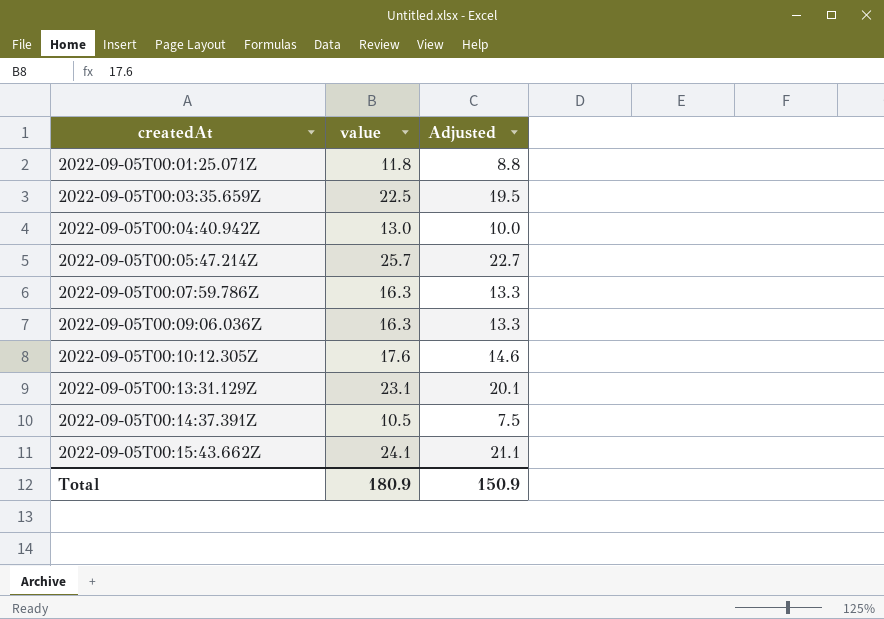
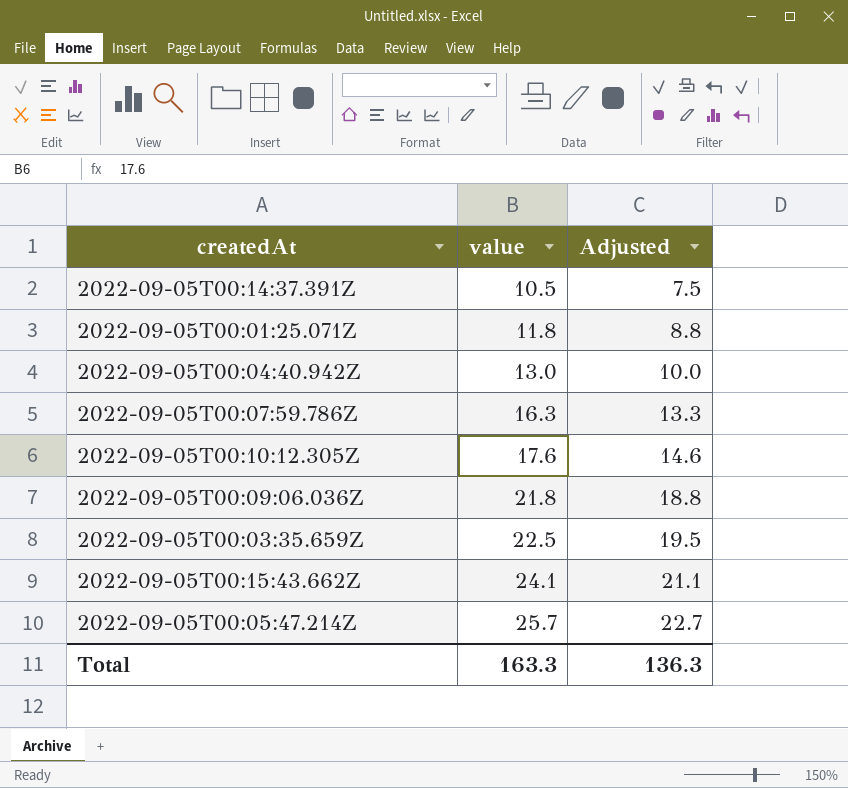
row order: createdAt ascending -> value ascending
row 2022-09-05T00:13:31.129Z: 23.1 | 20.1 -> none
2022-09-05T00:09:06.036Z | value: 16.3 -> 21.8
2022-09-05T00:09:06.036Z | Adjusted: 13.3 -> 18.8
Total | value: 180.9 -> 163.3
Total | Adjusted: 150.9 -> 136.3

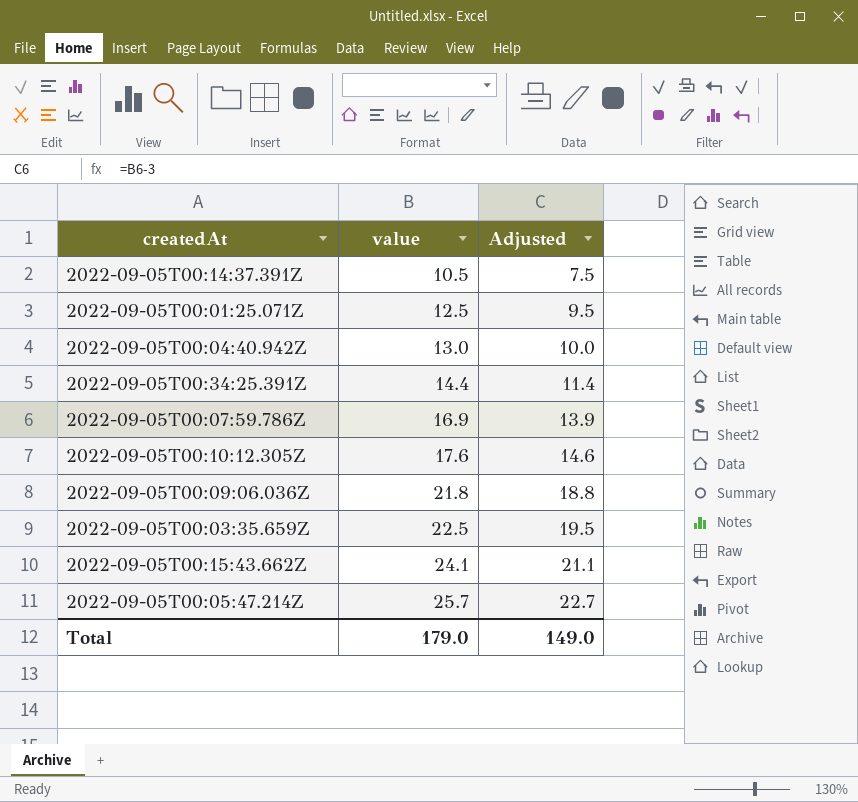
2022-09-05T00:01:25.071Z | value: 11.8 -> 12.5
2022-09-05T00:01:25.071Z | Adjusted: 8.8 -> 9.5
row 2022-09-05T00:34:25.391Z: none -> 14.4 | 11.4
2022-09-05T00:07:59.786Z | value: 16.3 -> 16.9
2022-09-05T00:07:59.786Z | Adjusted: 13.3 -> 13.9
Total | value: 163.3 -> 179.0
Total | Adjusted: 136.3 -> 149.0

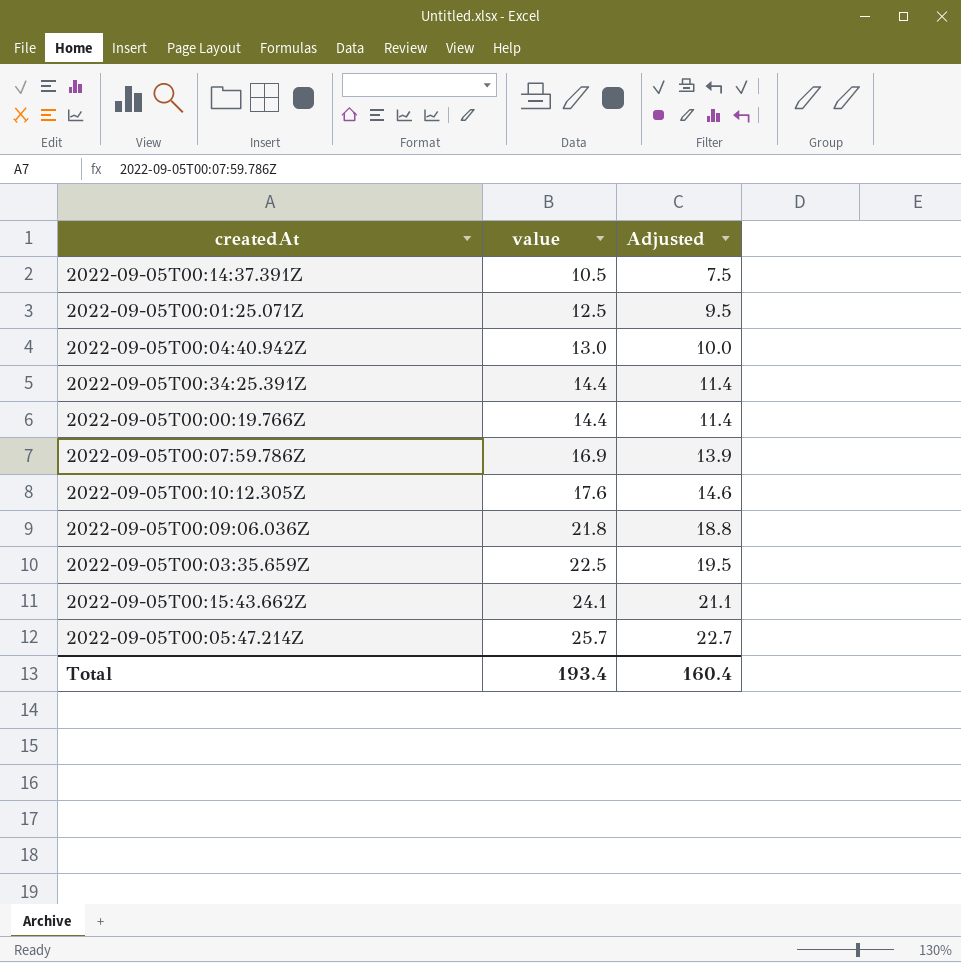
row 2022-09-05T00:00:19.766Z: none -> 14.4 | 11.4
Total | value: 179.0 -> 193.4
Total | Adjusted: 149.0 -> 160.4

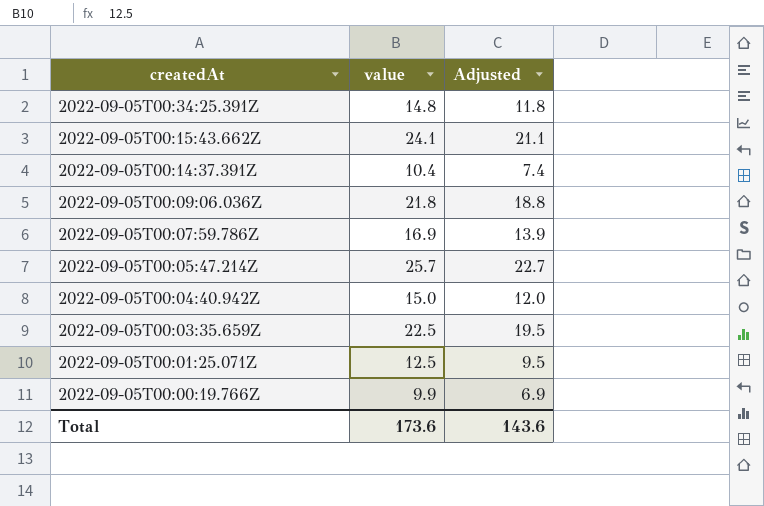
row order: value ascending -> createdAt descending
row 2022-09-05T00:10:12.305Z: 17.6 | 14.6 -> none
2022-09-05T00:34:25.391Z | value: 14.4 -> 14.8
2022-09-05T00:34:25.391Z | Adjusted: 11.4 -> 11.8
2022-09-05T00:14:37.391Z | value: 10.5 -> 10.4
2022-09-05T00:14:37.391Z | Adjusted: 7.5 -> 7.4
2022-09-05T00:04:40.942Z | value: 13.0 -> 15.0
2022-09-05T00:04:40.942Z | Adjusted: 10.0 -> 12.0
2022-09-05T00:00:19.766Z | value: 14.4 -> 9.9
2022-09-05T00:00:19.766Z | Adjusted: 11.4 -> 6.9
Total | value: 193.4 -> 173.6
Total | Adjusted: 160.4 -> 143.6

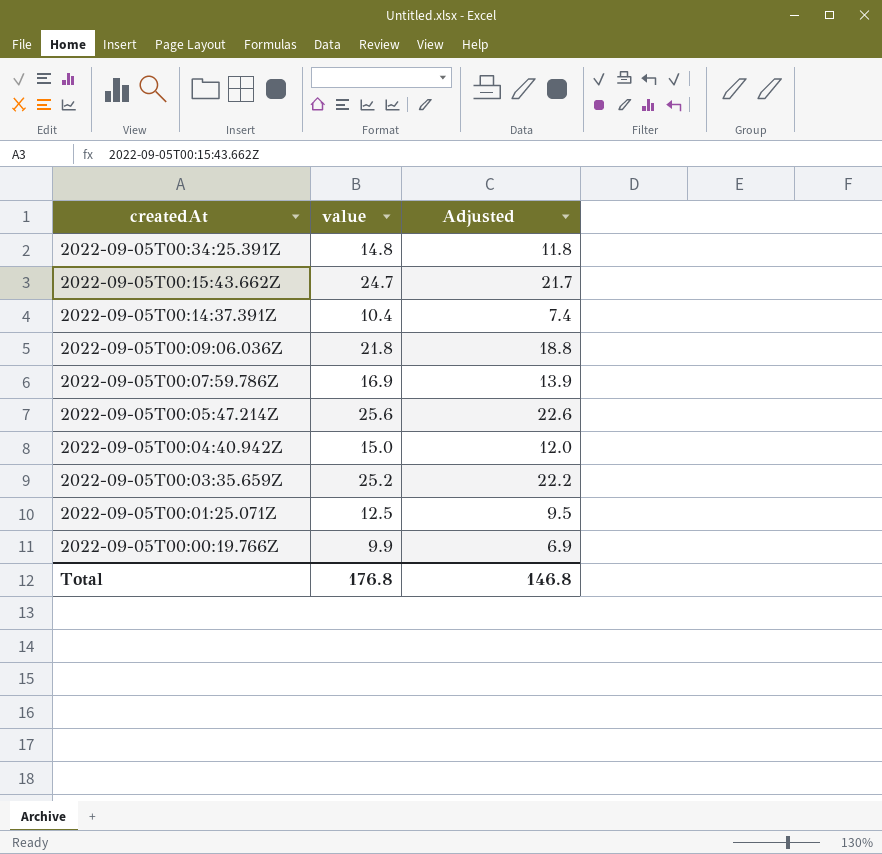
2022-09-05T00:15:43.662Z | value: 24.1 -> 24.7
2022-09-05T00:15:43.662Z | Adjusted: 21.1 -> 21.7
2022-09-05T00:05:47.214Z | value: 25.7 -> 25.6
2022-09-05T00:05:47.214Z | Adjusted: 22.7 -> 22.6
2022-09-05T00:03:35.659Z | value: 22.5 -> 25.2
2022-09-05T00:03:35.659Z | Adjusted: 19.5 -> 22.2
Total | value: 173.6 -> 176.8
Total | Adjusted: 143.6 -> 146.8

